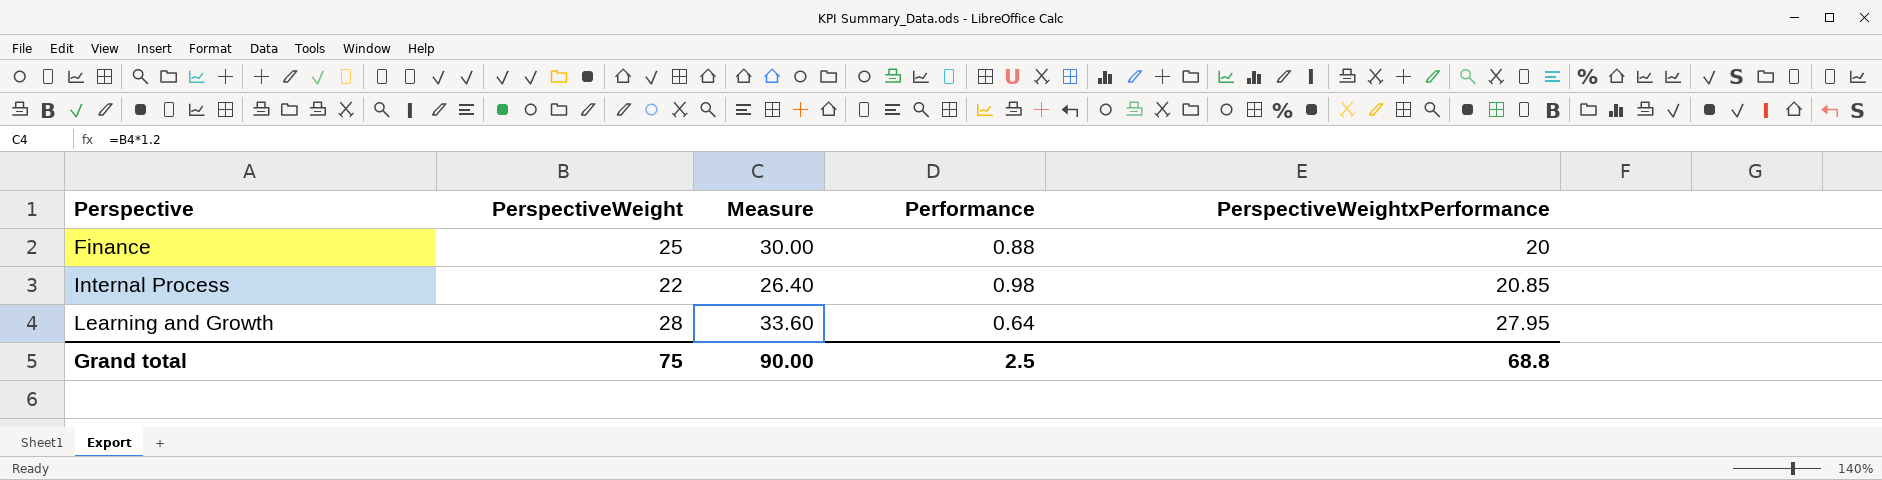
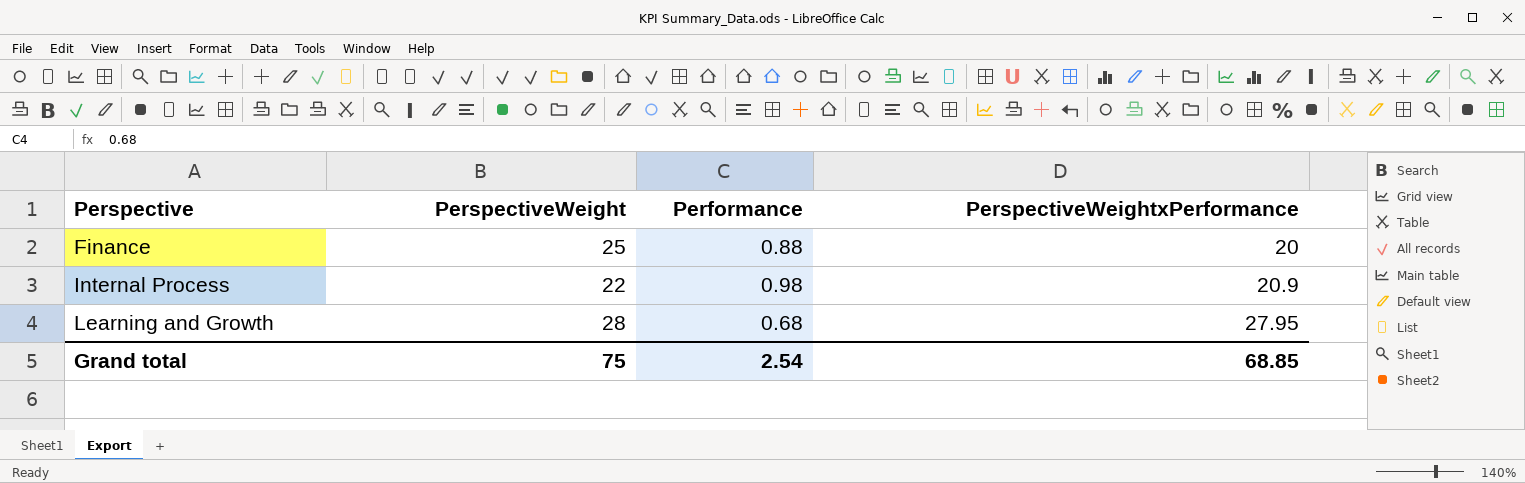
column Measure | formula: [PerspectiveWeight] * 1.2 -> none
Internal Process | PerspectiveWeightxPerformance: 20.85 -> 20.9
Learning and Growth | Performance: 0.64 -> 0.68
Grand total | Performance: 2.5 -> 2.54
Grand total | PerspectiveWeightxPerformance: 68.8 -> 68.85

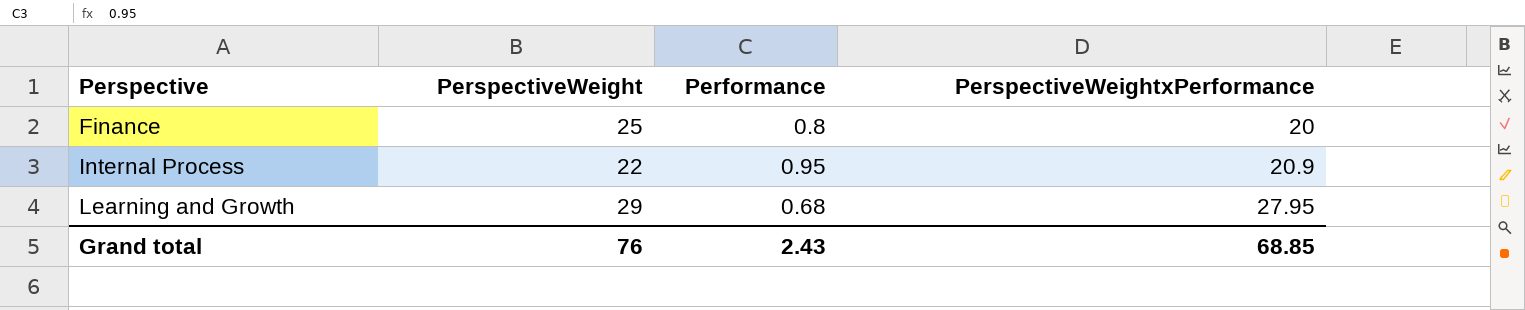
Finance | Performance: 0.88 -> 0.8
Internal Process | Performance: 0.98 -> 0.95
Learning and Growth | PerspectiveWeight: 28 -> 29
Grand total | PerspectiveWeight: 75 -> 76
Grand total | Performance: 2.54 -> 2.43

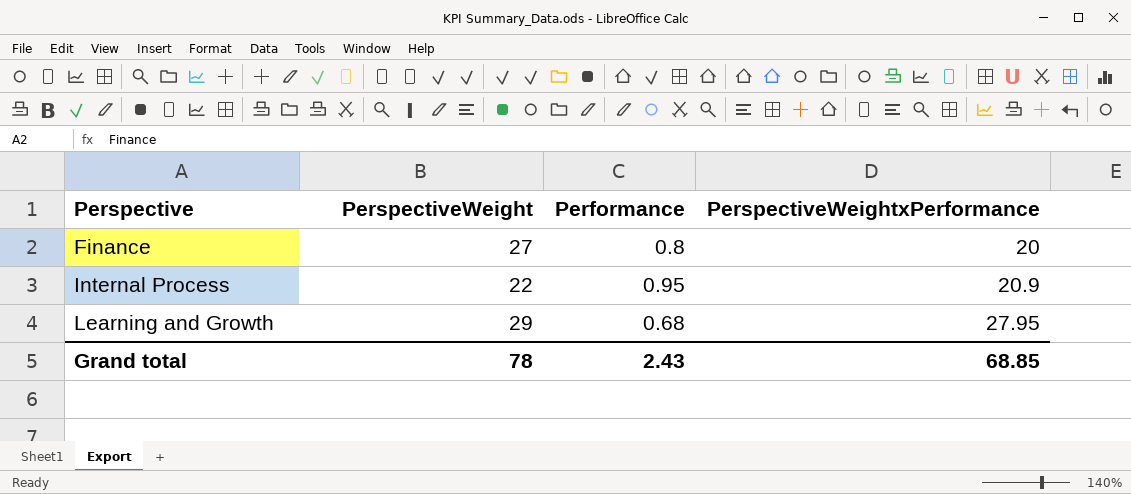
Finance | PerspectiveWeight: 25 -> 27
Grand total | PerspectiveWeight: 76 -> 78

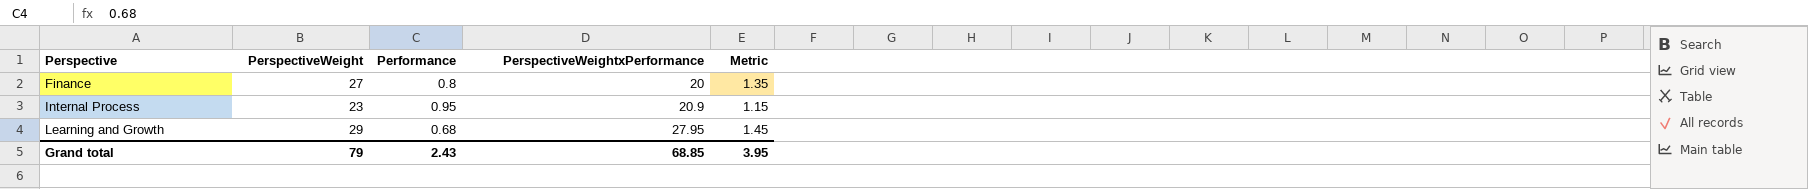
column Metric | formula: none -> [PerspectiveWeight] * 0.05
Internal Process | PerspectiveWeight: 22 -> 23
Grand total | PerspectiveWeight: 78 -> 79

